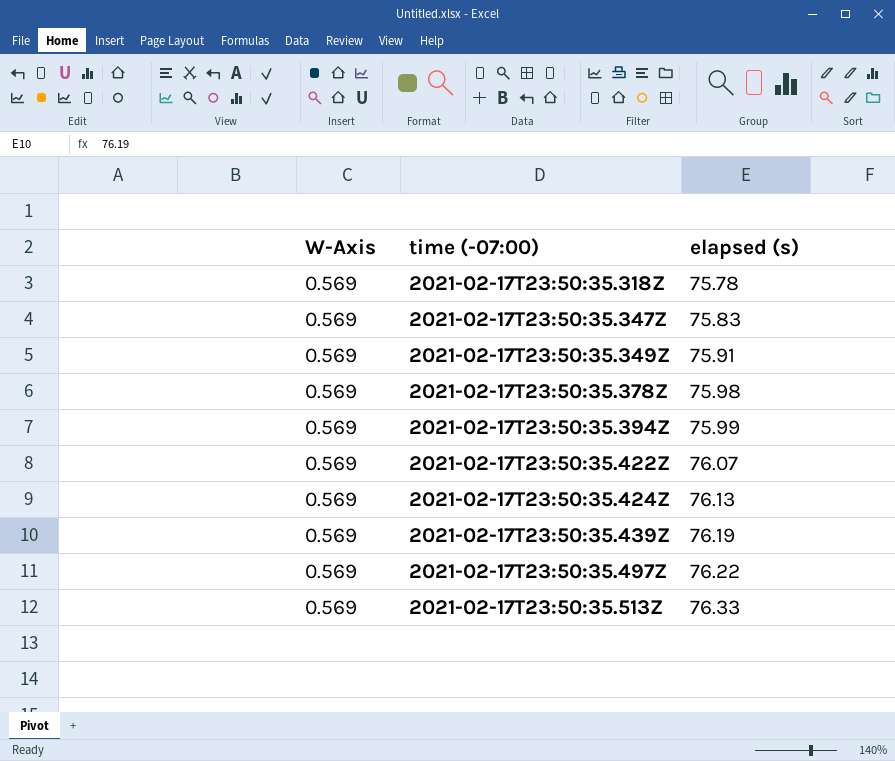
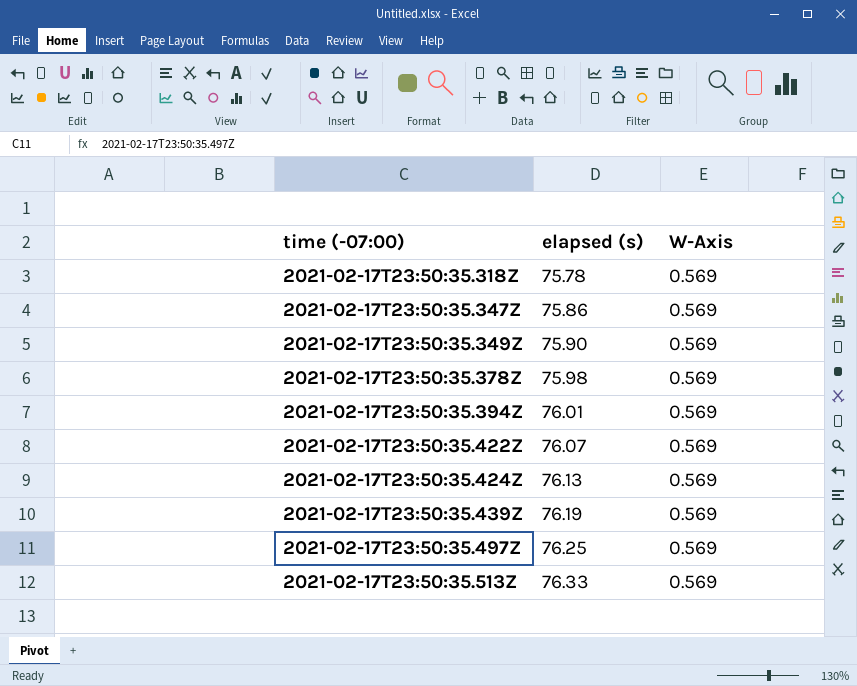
column W-Axis | position: 1 -> 3
2021-02-17T23:50:35.347Z | elapsed (s): 75.83 -> 75.86
2021-02-17T23:50:35.349Z | elapsed (s): 75.91 -> 75.90
2021-02-17T23:50:35.394Z | elapsed (s): 75.99 -> 76.01
2021-02-17T23:50:35.497Z | elapsed (s): 76.22 -> 76.25

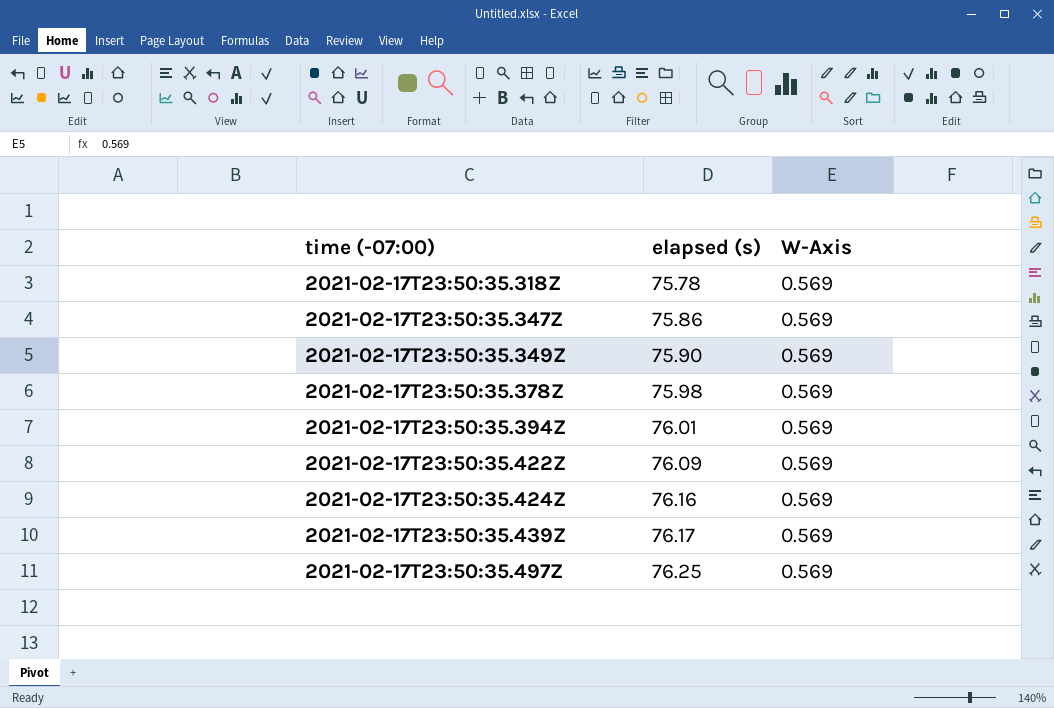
row 2021-02-17T23:50:35.513Z: 76.33 | 0.569 -> none
2021-02-17T23:50:35.422Z | elapsed (s): 76.07 -> 76.09
2021-02-17T23:50:35.424Z | elapsed (s): 76.13 -> 76.16
2021-02-17T23:50:35.439Z | elapsed (s): 76.19 -> 76.17

